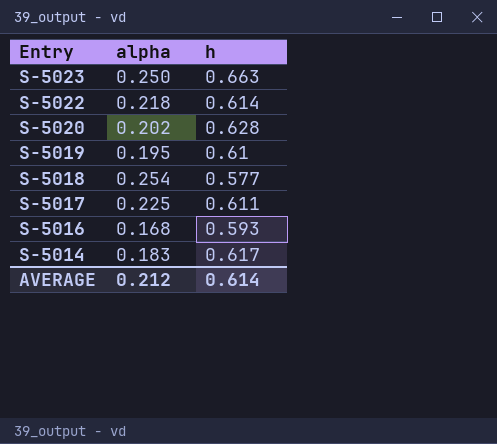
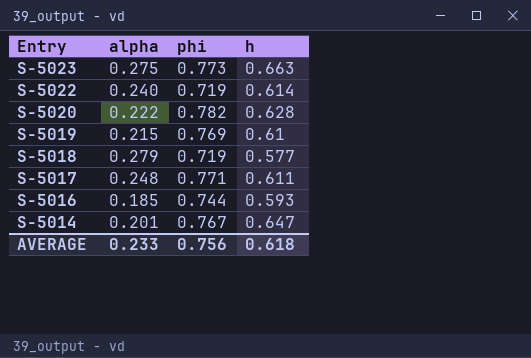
column phi | position: none -> 3
S-5023 | alpha: 0.250 -> 0.275
S-5022 | alpha: 0.218 -> 0.240
S-5020 | alpha: 0.202 -> 0.222
S-5019 | alpha: 0.195 -> 0.215
S-5018 | alpha: 0.254 -> 0.279
S-5017 | alpha: 0.225 -> 0.248
S-5016 | alpha: 0.168 -> 0.185
S-5014 | alpha: 0.183 -> 0.201
S-5014 | h: 0.617 -> 0.647
AVERAGE | alpha: 0.212 -> 0.233
AVERAGE | h: 0.614 -> 0.618

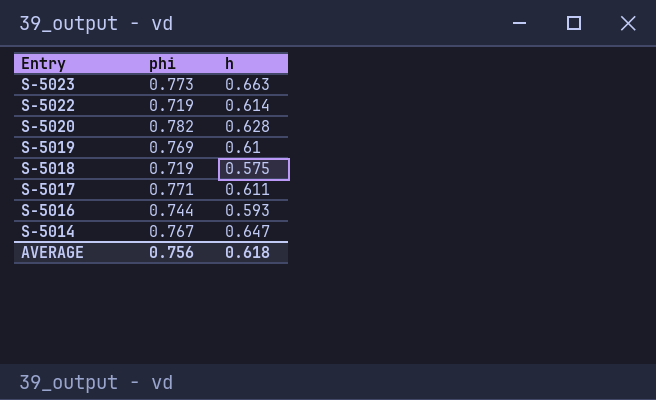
column alpha | position: 2 -> none
S-5018 | h: 0.577 -> 0.575

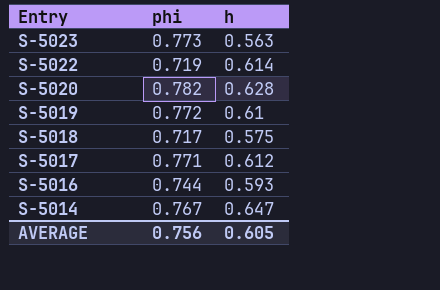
S-5023 | h: 0.663 -> 0.563
S-5019 | phi: 0.769 -> 0.772
S-5018 | phi: 0.719 -> 0.717
S-5017 | h: 0.611 -> 0.612
AVERAGE | h: 0.618 -> 0.605

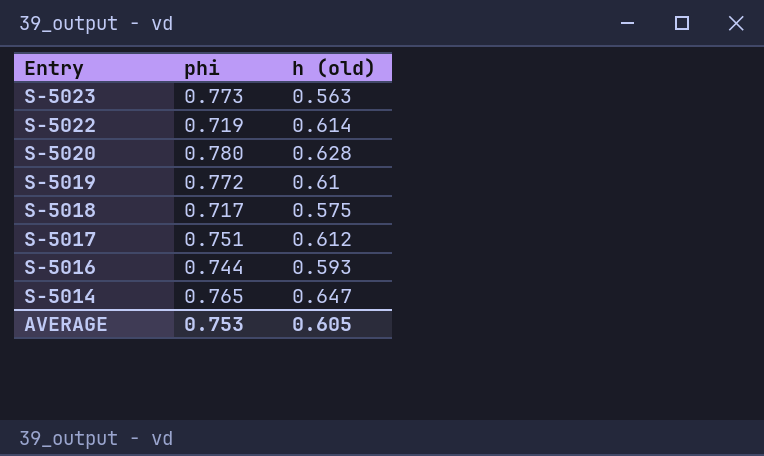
column name: h -> h (old)
S-5020 | phi: 0.782 -> 0.780
S-5017 | phi: 0.771 -> 0.751
S-5014 | phi: 0.767 -> 0.765
AVERAGE | phi: 0.756 -> 0.753

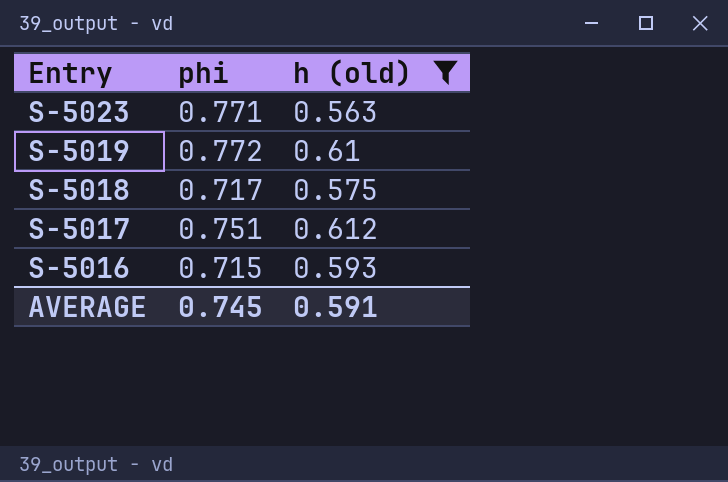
filter: none -> h (old) <= 0.612
S-5023 | phi: 0.773 -> 0.771
S-5016 | phi: 0.744 -> 0.715
AVERAGE | phi: 0.753 -> 0.745
AVERAGE | h (old): 0.605 -> 0.591

